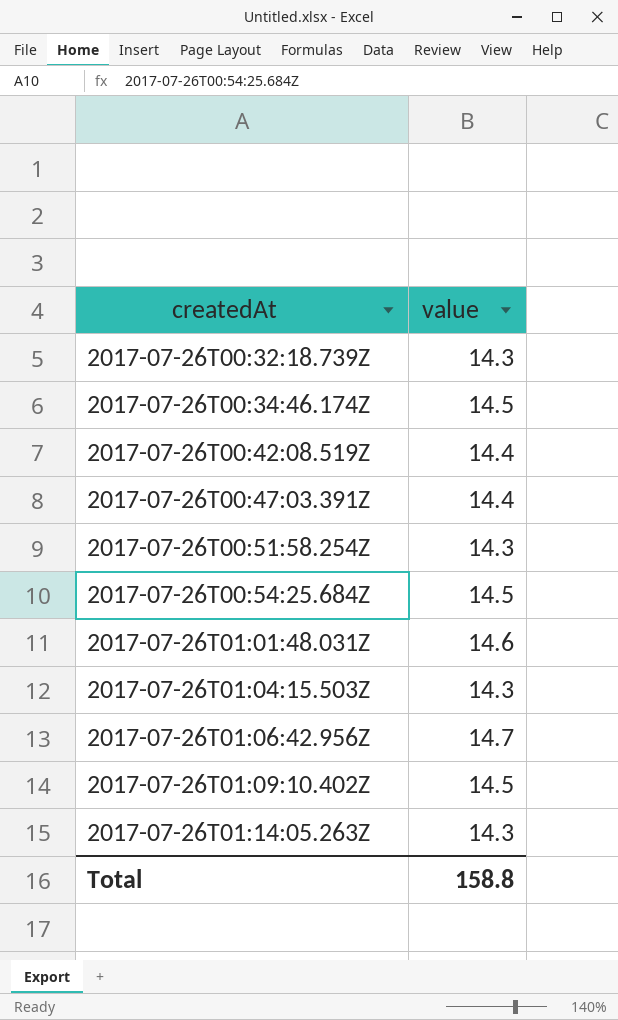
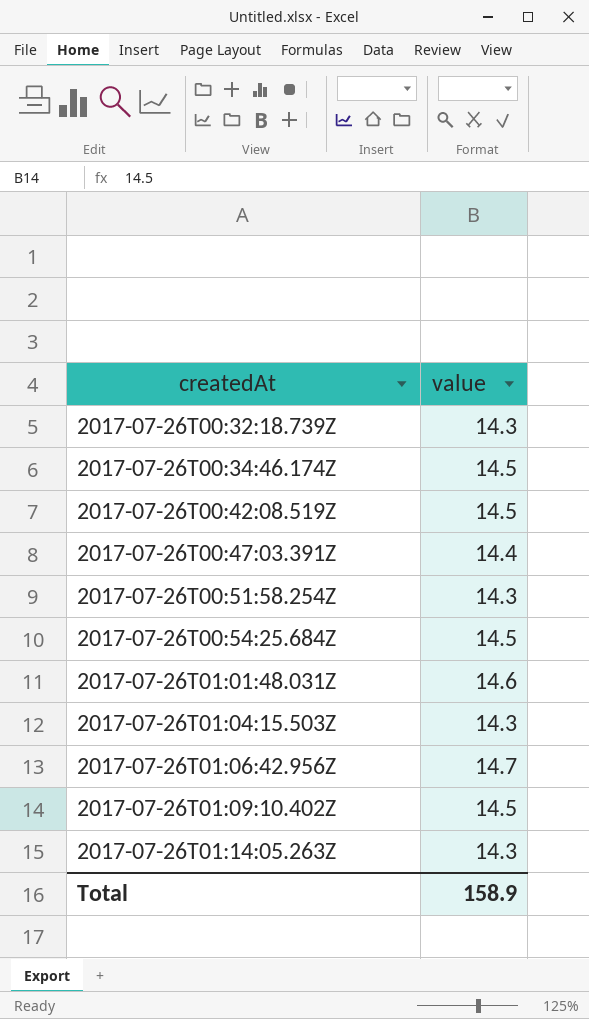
2017-07-26T00:42:08.519Z | value: 14.4 -> 14.5
Total | value: 158.8 -> 158.9

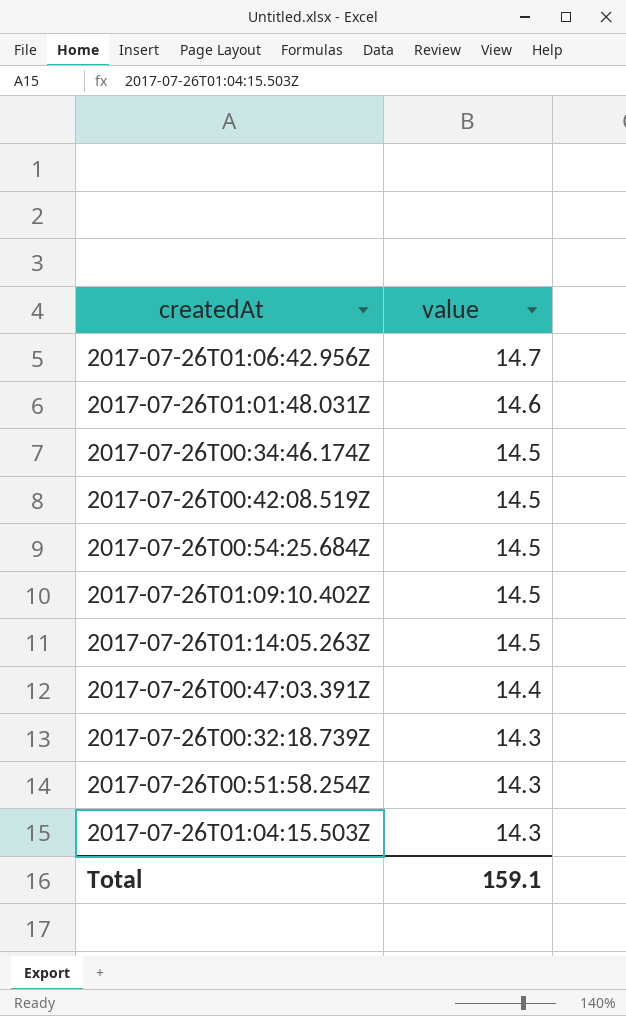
row order: createdAt ascending -> value descending
2017-07-26T01:14:05.263Z | value: 14.3 -> 14.5
Total | value: 158.9 -> 159.1

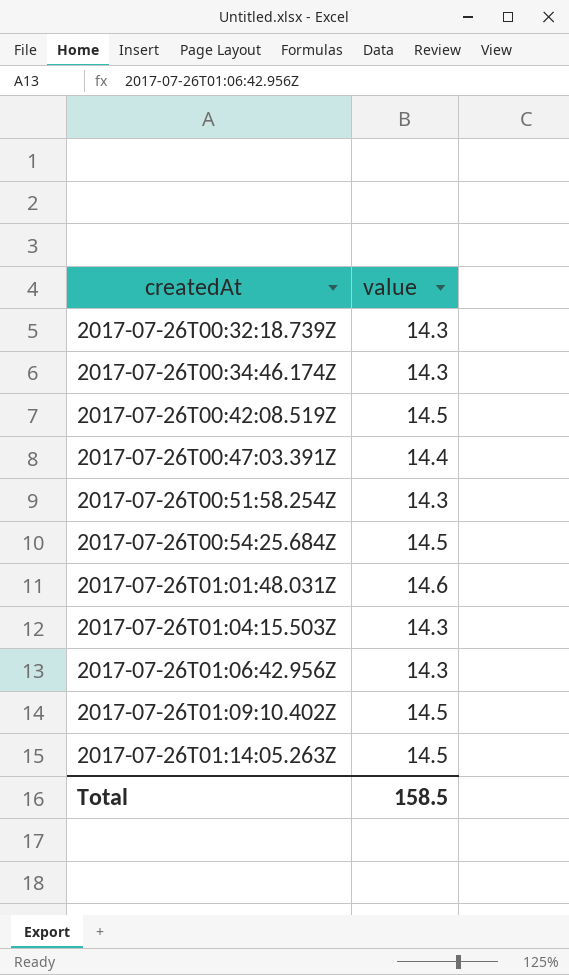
row order: value descending -> createdAt ascending
2017-07-26T00:34:46.174Z | value: 14.5 -> 14.3
2017-07-26T01:06:42.956Z | value: 14.7 -> 14.3
Total | value: 159.1 -> 158.5

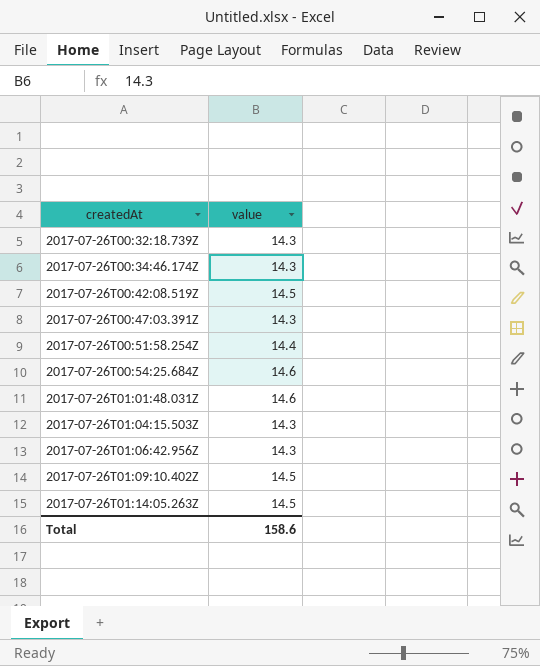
2017-07-26T00:47:03.391Z | value: 14.4 -> 14.3
2017-07-26T00:51:58.254Z | value: 14.3 -> 14.4
2017-07-26T00:54:25.684Z | value: 14.5 -> 14.6
Total | value: 158.5 -> 158.6

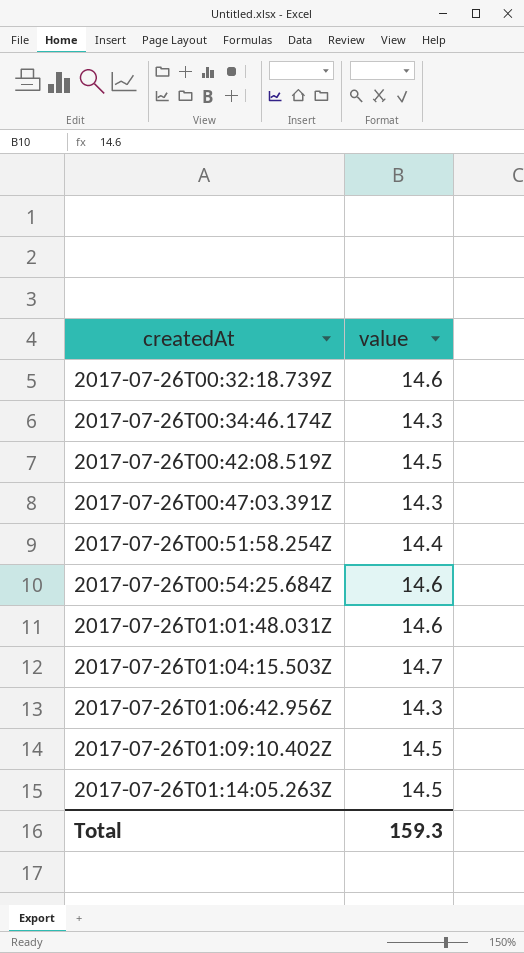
2017-07-26T00:32:18.739Z | value: 14.3 -> 14.6
2017-07-26T01:04:15.503Z | value: 14.3 -> 14.7
Total | value: 158.6 -> 159.3

